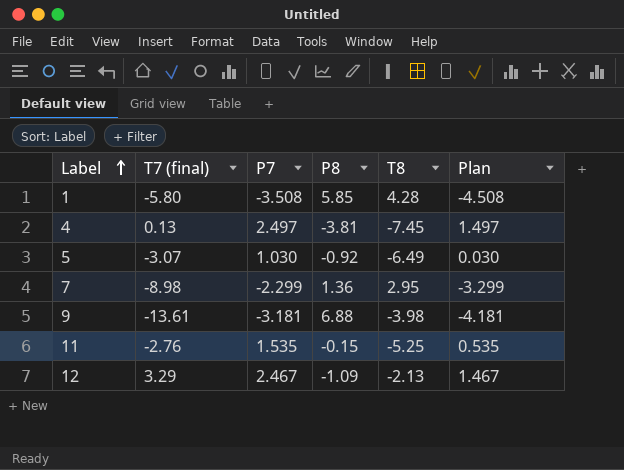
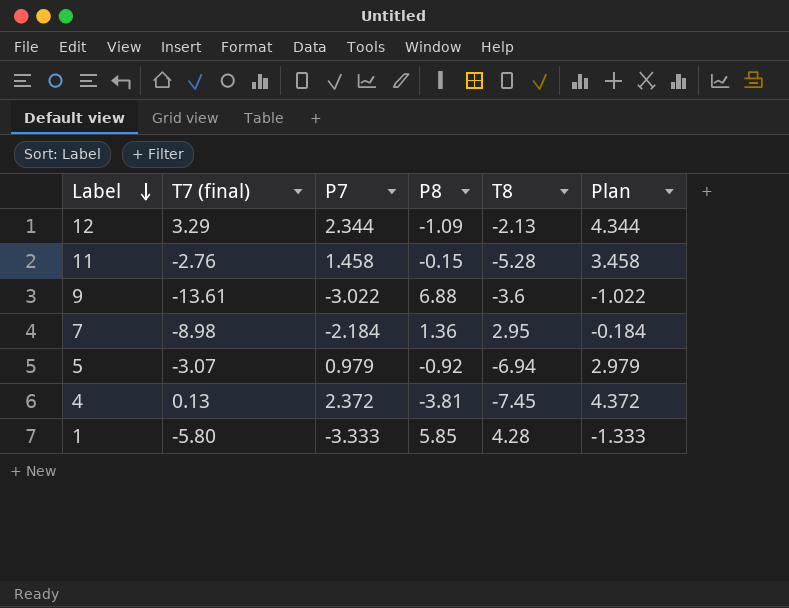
row order: Label ascending -> Label descending
column Plan | formula: [P7] - 1 -> [P7] + 2
12 | P7: 2.467 -> 2.344
11 | P7: 1.535 -> 1.458
11 | T8: -5.25 -> -5.28
9 | P7: -3.181 -> -3.022
9 | T8: -3.98 -> -3.6
7 | P7: -2.299 -> -2.184
5 | P7: 1.030 -> 0.979
5 | T8: -6.49 -> -6.94
4 | P7: 2.497 -> 2.372
1 | P7: -3.508 -> -3.333

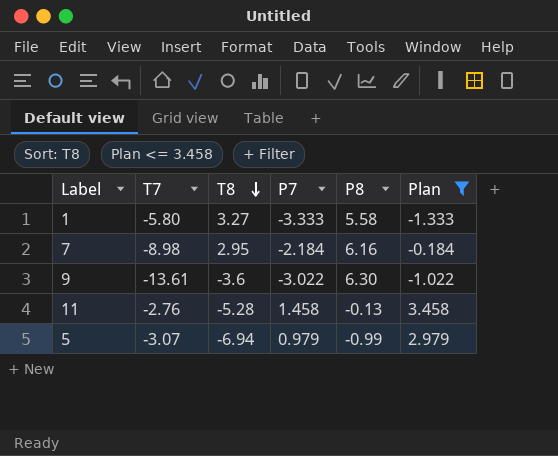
filter: none -> Plan <= 3.458
row order: Label descending -> T8 descending
column name: T7 (final) -> T7
column T8 | position: 5 -> 3
1 | T8: 4.28 -> 3.27
1 | P8: 5.85 -> 5.58
7 | P8: 1.36 -> 6.16
9 | P8: 6.88 -> 6.30
11 | P8: -0.15 -> -0.13
5 | P8: -0.92 -> -0.99

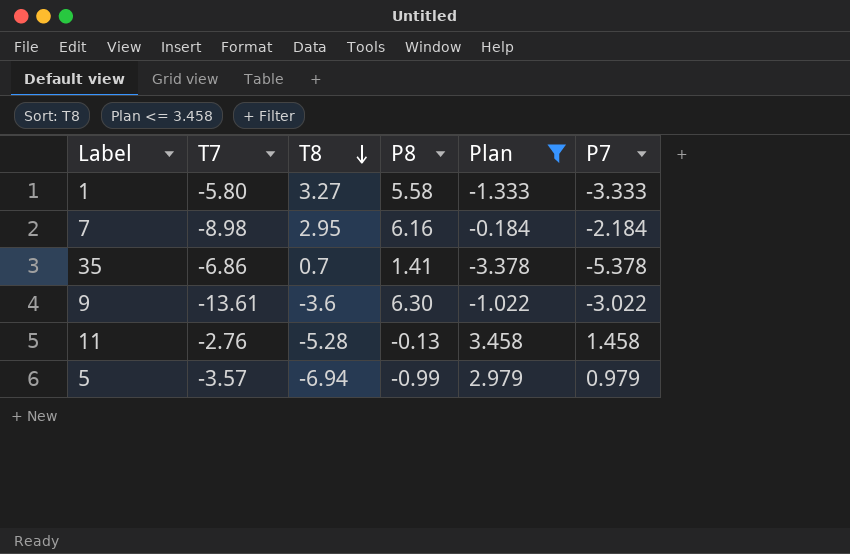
column P7 | position: 4 -> 6
row 35: none -> -6.86 | 0.7 | 1.41 | -3.378 | -5.378
5 | T7: -3.07 -> -3.57

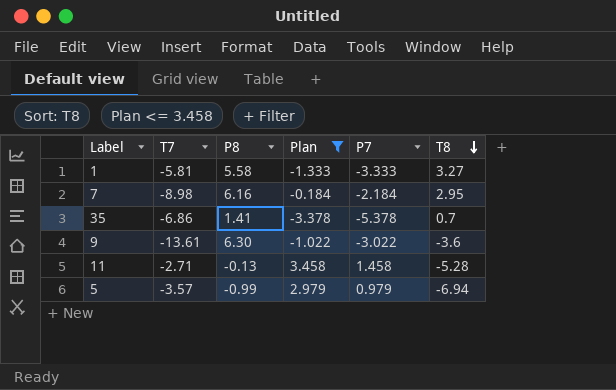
column T8 | position: 3 -> 6
1 | T7: -5.80 -> -5.81
11 | T7: -2.76 -> -2.71

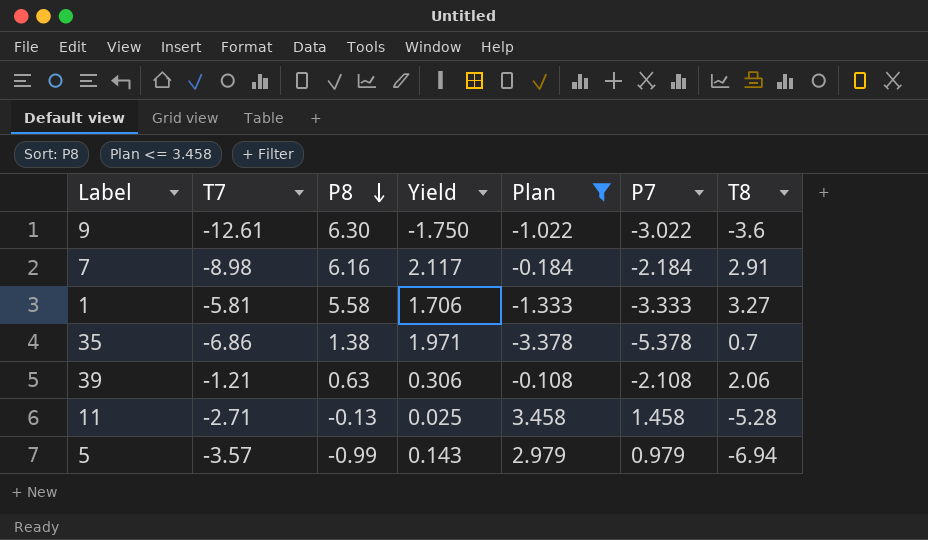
row order: T8 descending -> P8 descending
column Yield | formula: none -> [P8] / [T8]
9 | T7: -13.61 -> -12.61
7 | T8: 2.95 -> 2.91
35 | P8: 1.41 -> 1.38
row 39: none -> -1.21 | 0.63 | 0.306 | -0.108 | -2.108 | 2.06

